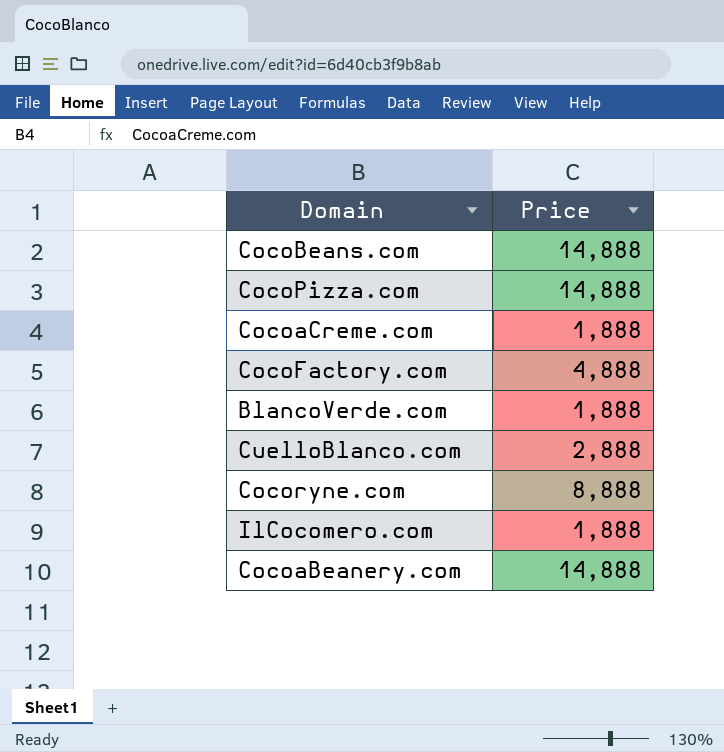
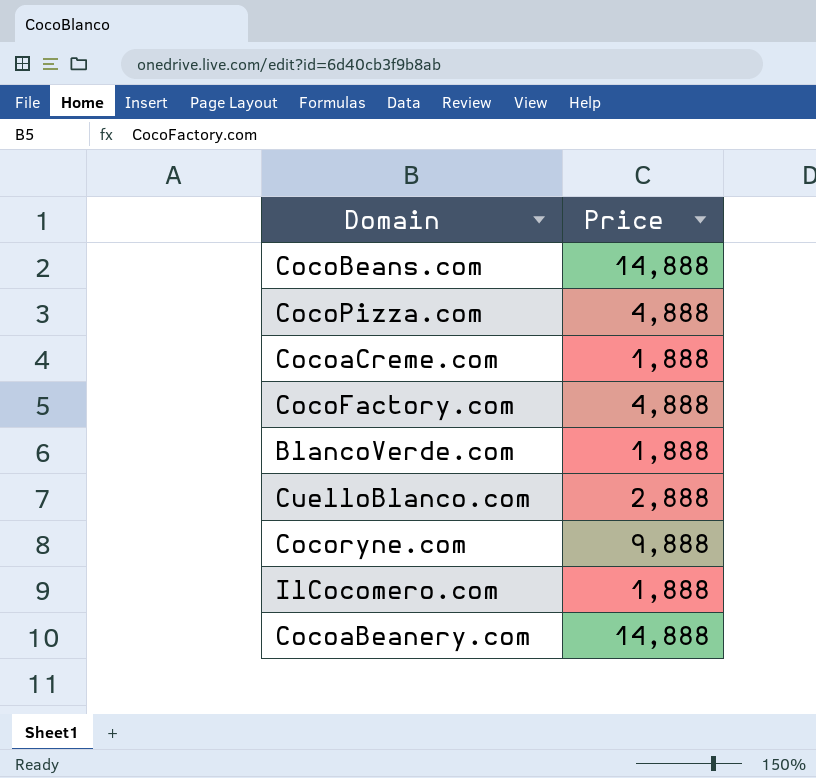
CocoPizza.com | Price: 14,888 -> 4,888
Cocoryne.com | Price: 8,888 -> 9,888

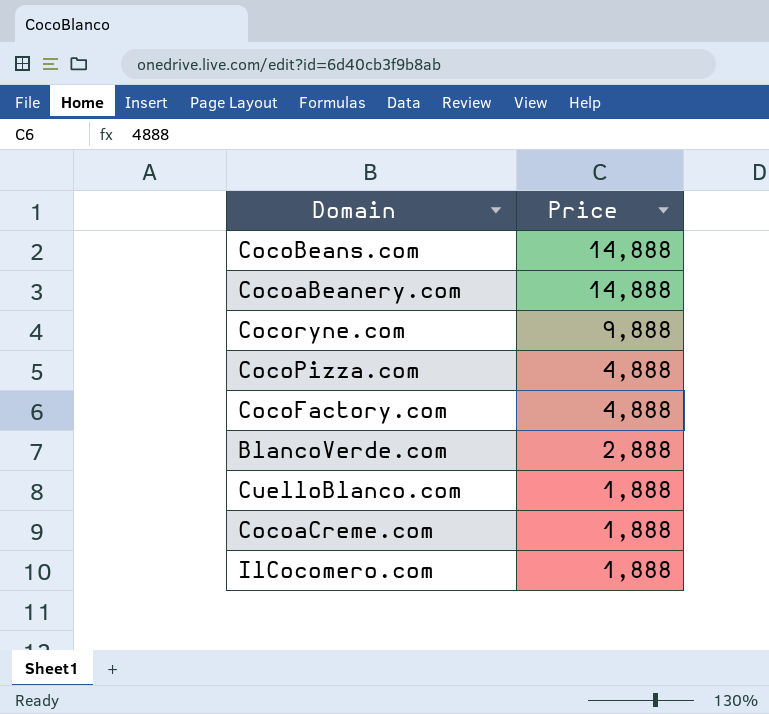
row order: none -> Price descending
BlancoVerde.com | Price: 1,888 -> 2,888
CuelloBlanco.com | Price: 2,888 -> 1,888

